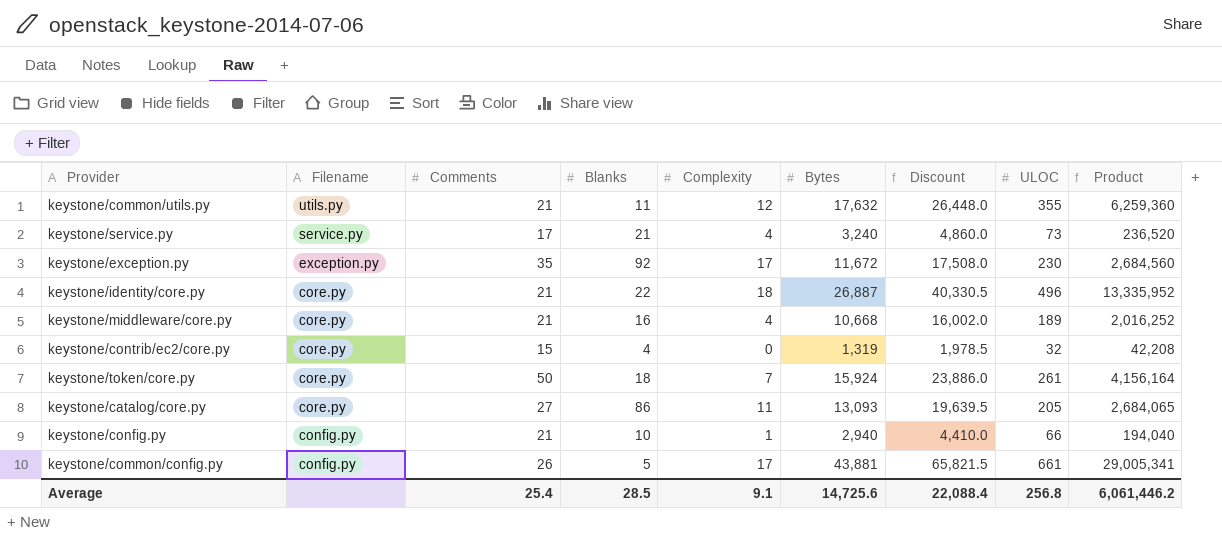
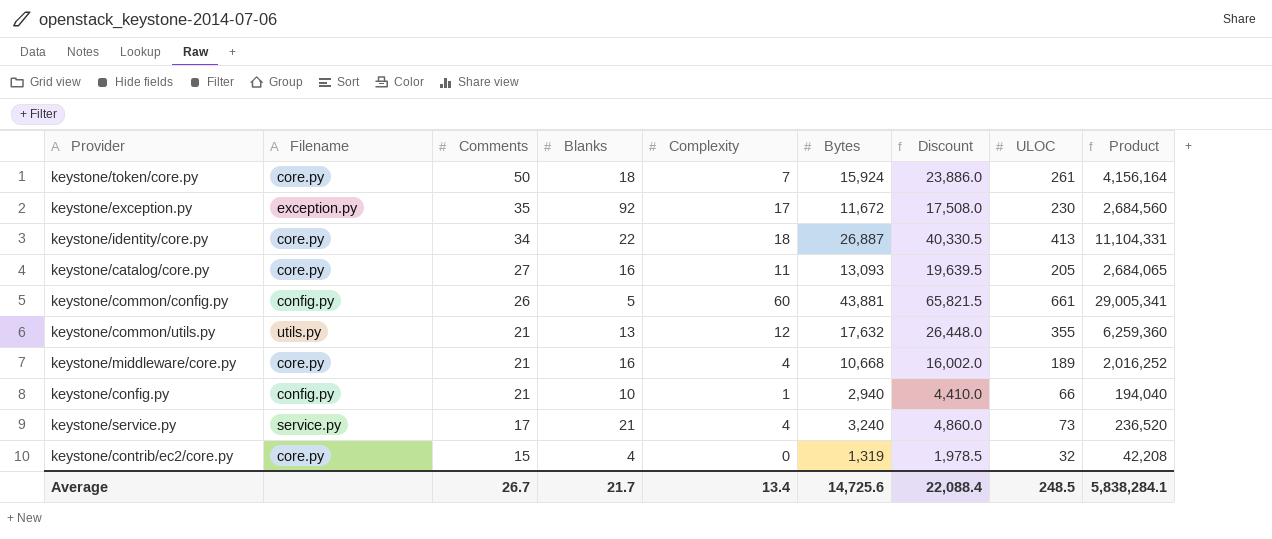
row order: Filename descending -> Comments descending
keystone/identity/core.py | Comments: 21 -> 34
keystone/identity/core.py | ULOC: 496 -> 413
keystone/identity/core.py | Product: 13,335,952 -> 11,104,331
keystone/catalog/core.py | Blanks: 86 -> 16
keystone/common/config.py | Complexity: 17 -> 60
keystone/common/utils.py | Blanks: 11 -> 13
Average | Comments: 25.4 -> 26.7
Average | Blanks: 28.5 -> 21.7
Average | Complexity: 9.1 -> 13.4
Average | ULOC: 256.8 -> 248.5
Average | Product: 6,061,446.2 -> 5,838,284.1

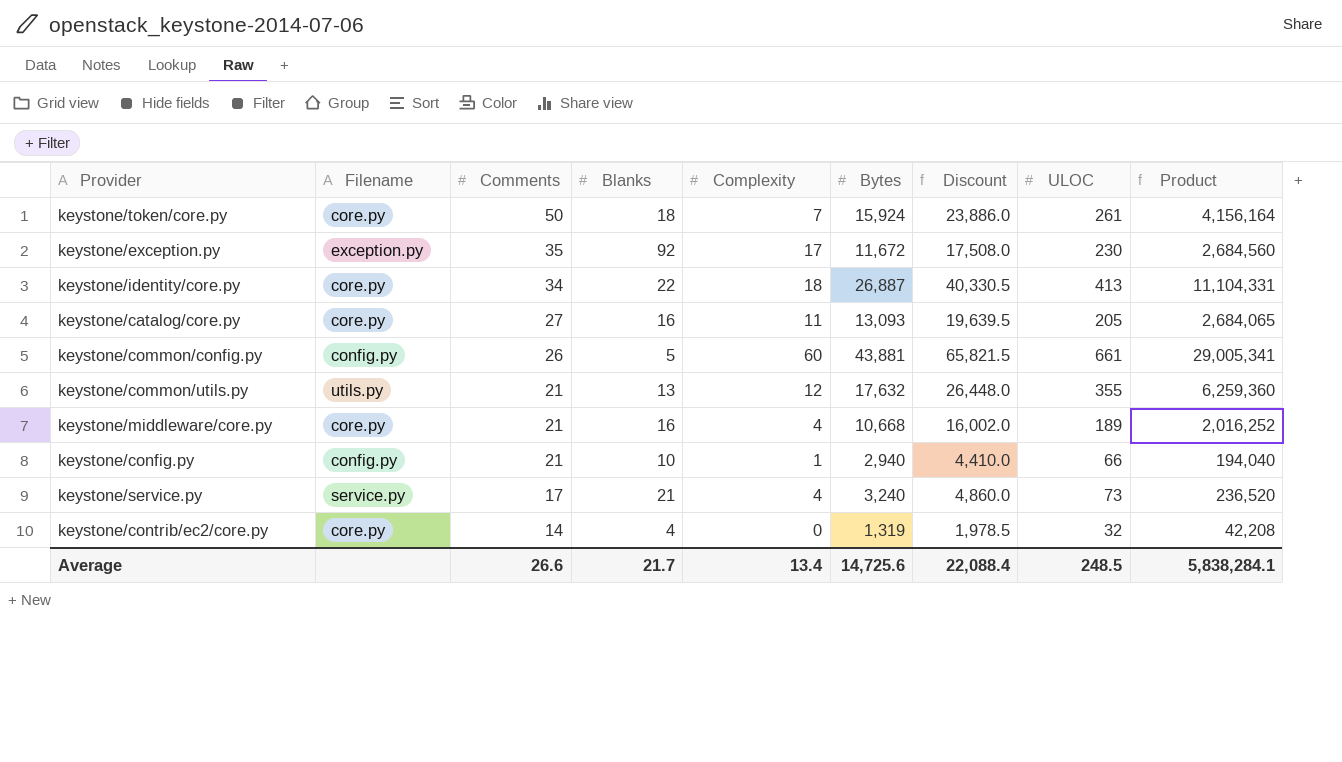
keystone/contrib/ec2/core.py | Comments: 15 -> 14
Average | Comments: 26.7 -> 26.6

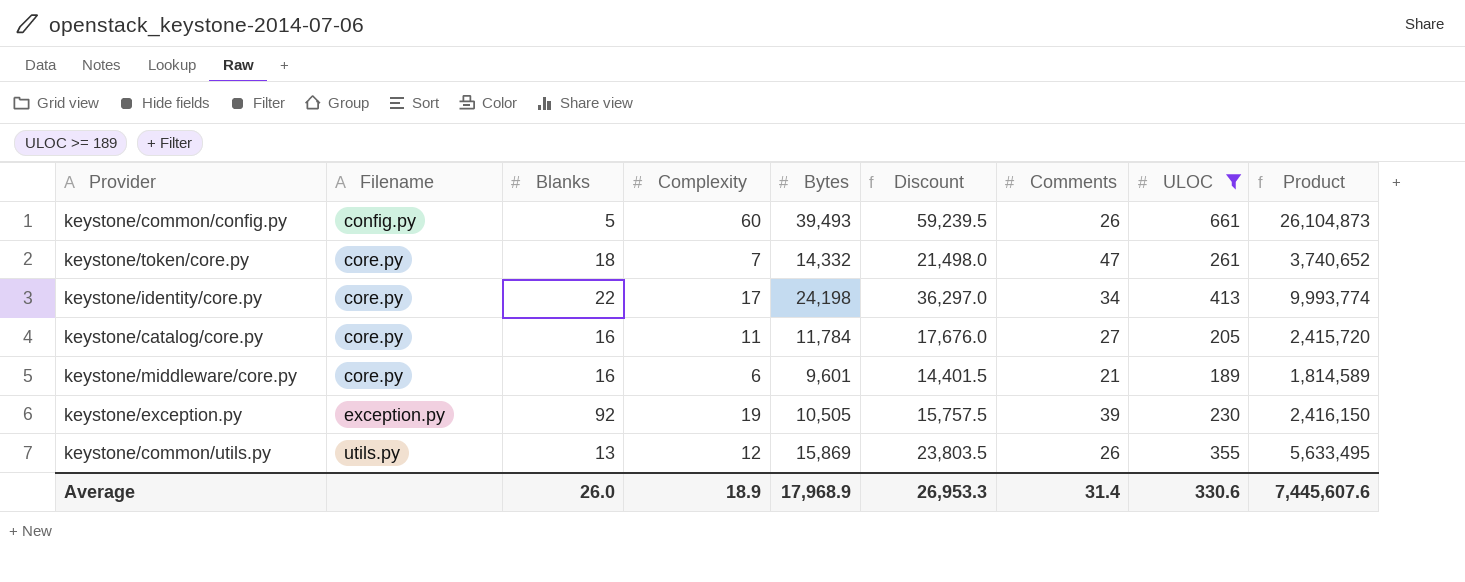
filter: none -> ULOC >= 189
row order: Comments descending -> Filename ascending
column Comments | position: 3 -> 7
keystone/common/config.py | Bytes: 43,881 -> 39,493
keystone/common/config.py | Discount: 65,821.5 -> 59,239.5
keystone/common/config.py | Product: 29,005,341 -> 26,104,873
keystone/token/core.py | Bytes: 15,924 -> 14,332
keystone/token/core.py | Discount: 23,886.0 -> 21,498.0
keystone/token/core.py | Comments: 50 -> 47
keystone/token/core.py | Product: 4,156,164 -> 3,740,652
keystone/identity/core.py | Complexity: 18 -> 17
keystone/identity/core.py | Bytes: 26,887 -> 24,198
keystone/identity/core.py | Discount: 40,330.5 -> 36,297.0
keystone/identity/core.py | Product: 11,104,331 -> 9,993,774
keystone/catalog/core.py | Bytes: 13,093 -> 11,784
keystone/catalog/core.py | Discount: 19,639.5 -> 17,676.0
keystone/catalog/core.py | Product: 2,684,065 -> 2,415,720
keystone/middleware/core.py | Complexity: 4 -> 6
keystone/middleware/core.py | Bytes: 10,668 -> 9,601
keystone/middleware/core.py | Discount: 16,002.0 -> 14,401.5
keystone/middleware/core.py | Product: 2,016,252 -> 1,814,589
keystone/exception.py | Complexity: 17 -> 19
keystone/exception.py | Bytes: 11,672 -> 10,505
keystone/exception.py | Discount: 17,508.0 -> 15,757.5
keystone/exception.py | Comments: 35 -> 39
keystone/exception.py | Product: 2,684,560 -> 2,416,150
keystone/common/utils.py | Bytes: 17,632 -> 15,869
keystone/common/utils.py | Discount: 26,448.0 -> 23,803.5
keystone/common/utils.py | Comments: 21 -> 26
keystone/common/utils.py | Product: 6,259,360 -> 5,633,495
Average | Blanks: 21.7 -> 26.0
Average | Complexity: 13.4 -> 18.9
Average | Bytes: 14,725.6 -> 17,968.9
Average | Discount: 22,088.4 -> 26,953.3
Average | Comments: 26.6 -> 31.4
Average | ULOC: 248.5 -> 330.6
Average | Product: 5,838,284.1 -> 7,445,607.6

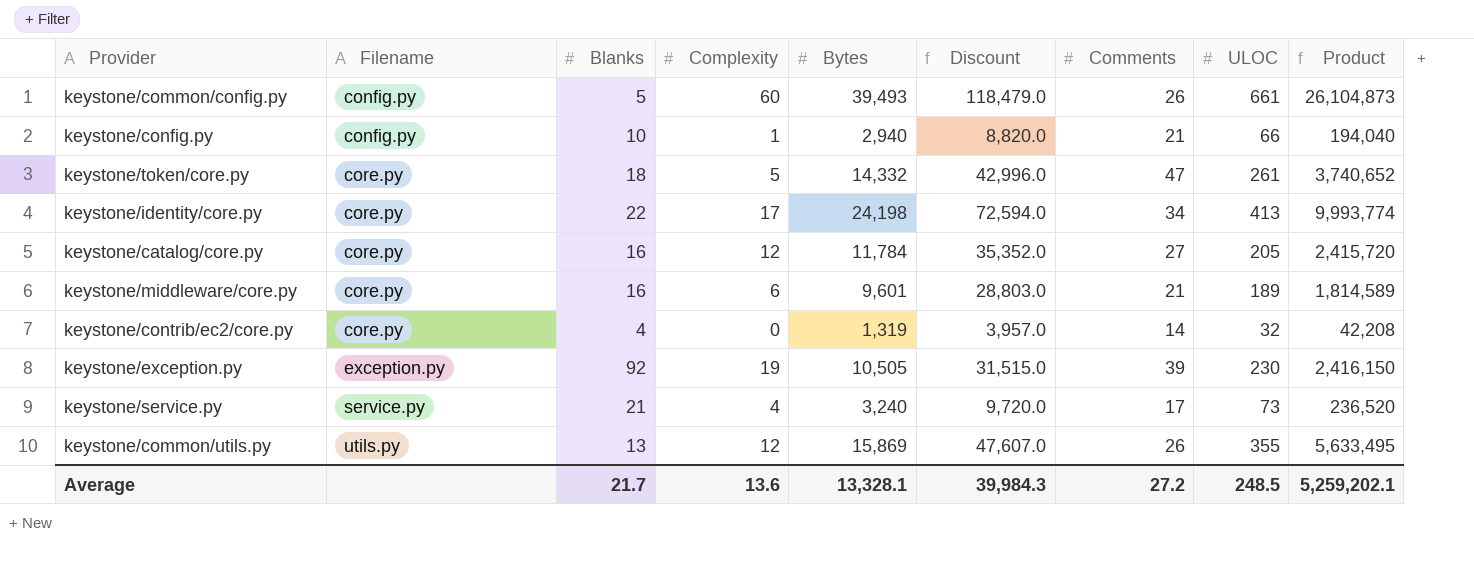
filter: ULOC >= 189 -> none
column Discount | formula: [Bytes] * 1.5 -> [Bytes] * 3
keystone/token/core.py | Complexity: 7 -> 5
keystone/catalog/core.py | Complexity: 11 -> 12
Average | Blanks: 26.0 -> 21.7
Average | Complexity: 18.9 -> 13.6
Average | Bytes: 17,968.9 -> 13,328.1
Average | Discount: 26,953.3 -> 39,984.3
Average | Comments: 31.4 -> 27.2
Average | ULOC: 330.6 -> 248.5
Average | Product: 7,445,607.6 -> 5,259,202.1

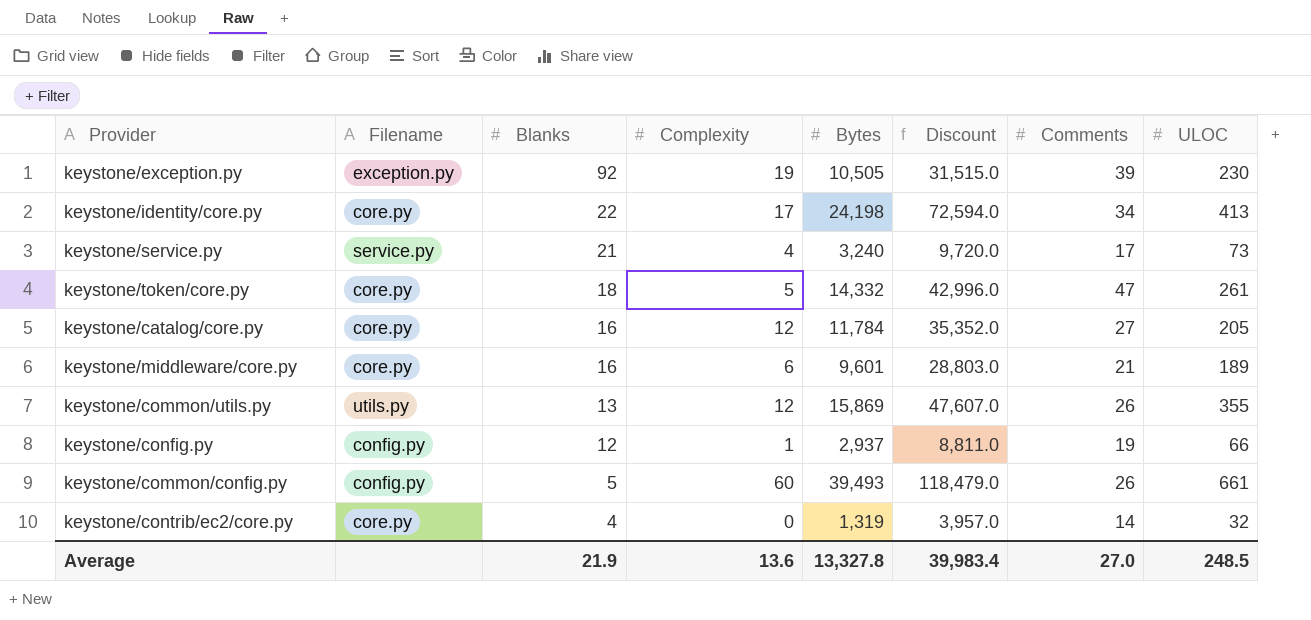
row order: Filename ascending -> Blanks descending
column Product | formula: [Bytes] * [ULOC] -> none
keystone/config.py | Blanks: 10 -> 12
keystone/config.py | Bytes: 2,940 -> 2,937
keystone/config.py | Discount: 8,820.0 -> 8,811.0
keystone/config.py | Comments: 21 -> 19
Average | Blanks: 21.7 -> 21.9
Average | Bytes: 13,328.1 -> 13,327.8
Average | Discount: 39,984.3 -> 39,983.4
Average | Comments: 27.2 -> 27.0

